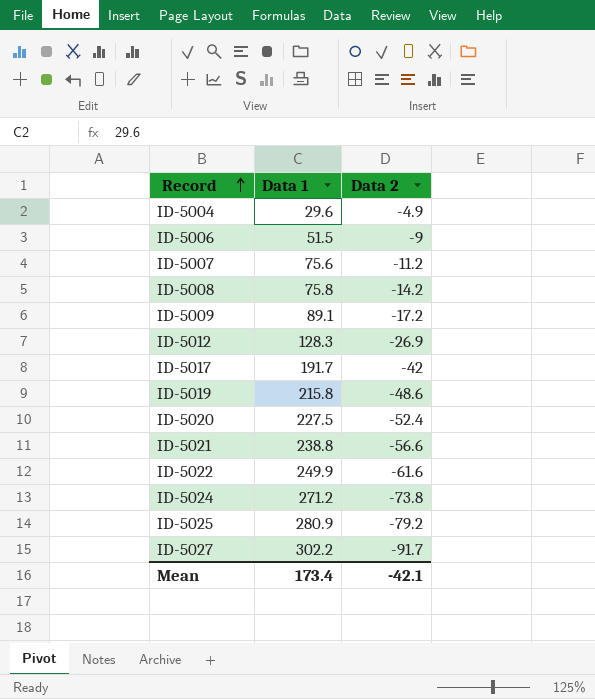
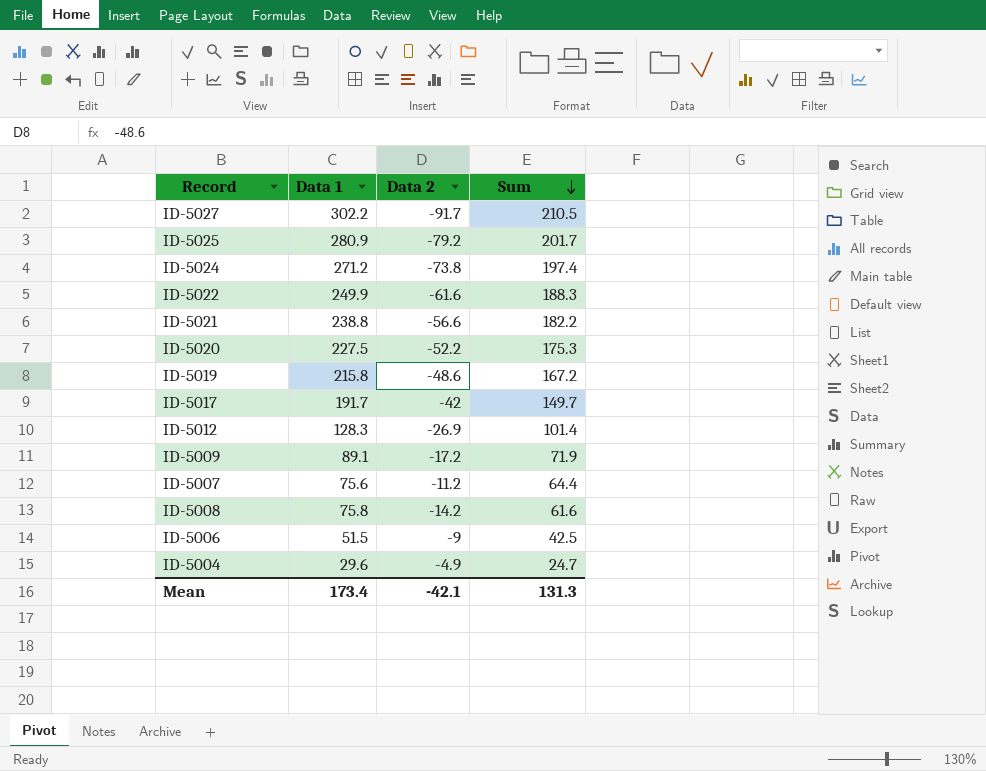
row order: Record ascending -> Sum descending
column Sum | formula: none -> [Data 1] + [Data 2]
ID-5020 | Data 2: -52.4 -> -52.2

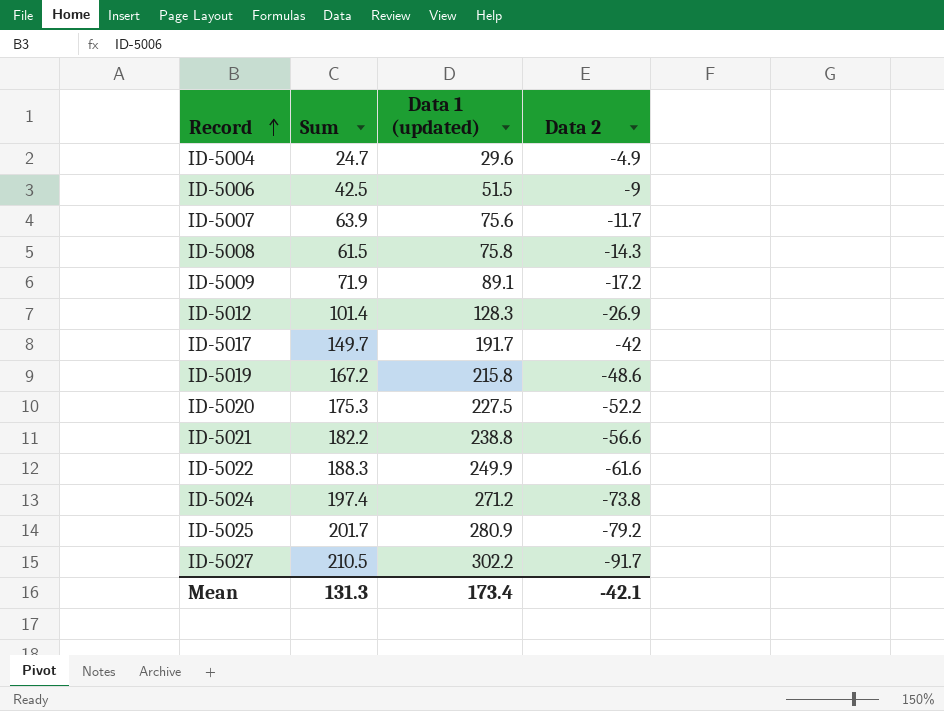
row order: Sum descending -> Record ascending
column Sum | position: 4 -> 2
column name: Data 1 -> Data 1 (updated)
ID-5007 | Sum: 64.4 -> 63.9
ID-5007 | Data 2: -11.2 -> -11.7
ID-5008 | Sum: 61.6 -> 61.5
ID-5008 | Data 2: -14.2 -> -14.3

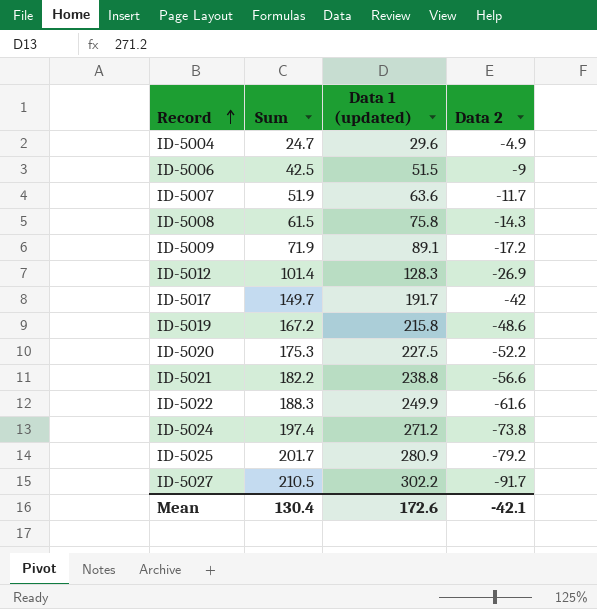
ID-5007 | Sum: 63.9 -> 51.9
ID-5007 | Data 1 (updated): 75.6 -> 63.6
Mean | Sum: 131.3 -> 130.4
Mean | Data 1 (updated): 173.4 -> 172.6

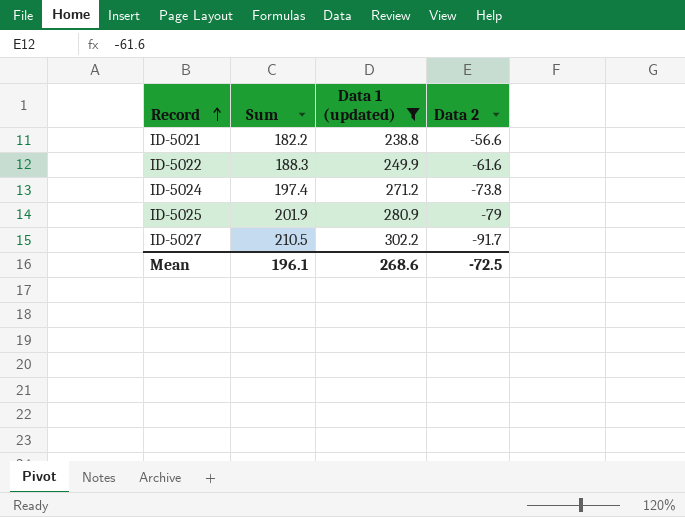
filter: none -> Data 1 (updated) >= 238.8
ID-5025 | Sum: 201.7 -> 201.9
ID-5025 | Data 2: -79.2 -> -79
Mean | Sum: 130.4 -> 196.1
Mean | Data 1 (updated): 172.6 -> 268.6
Mean | Data 2: -42.1 -> -72.5

